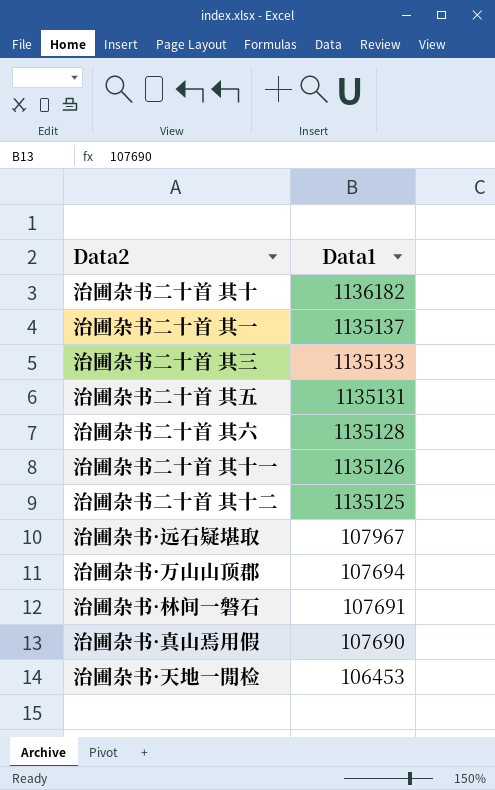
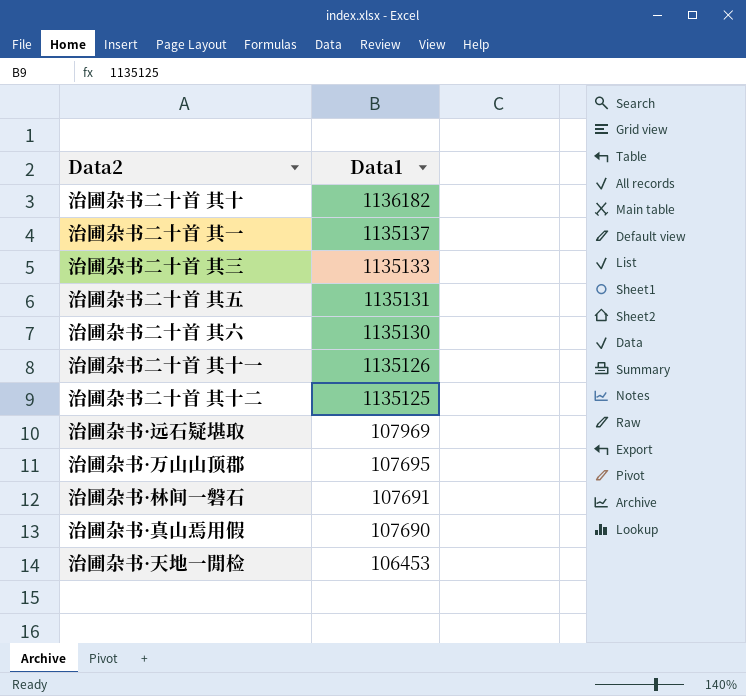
治圃杂书二十首 其六 | Data1: 1135128 -> 1135130
治圃杂书·远石疑堪取 | Data1: 107967 -> 107969
治圃杂书·万山山顶郡 | Data1: 107694 -> 107695

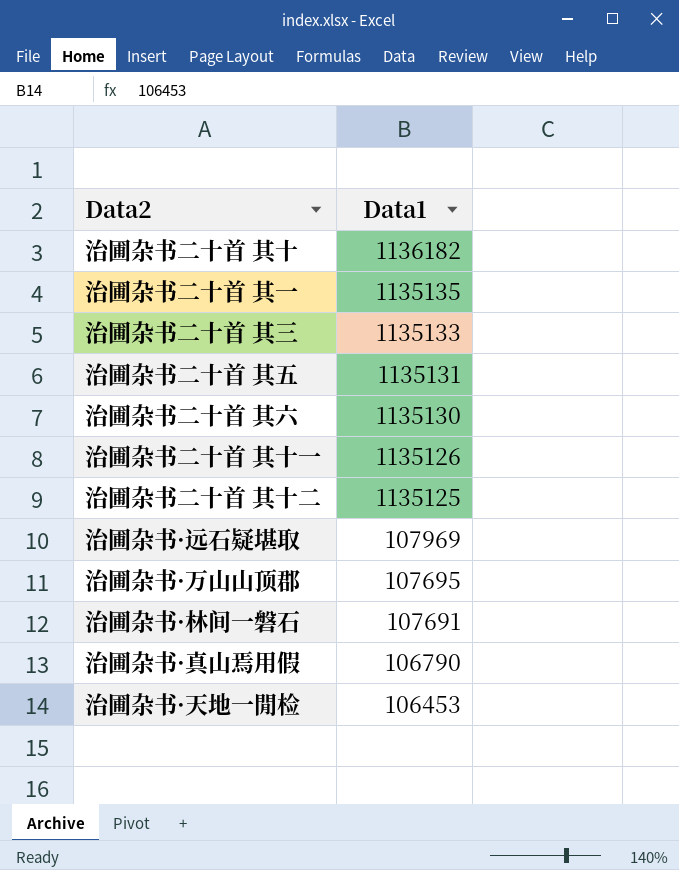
治圃杂书二十首 其一 | Data1: 1135137 -> 1135135
治圃杂书·真山焉用假 | Data1: 107690 -> 106790

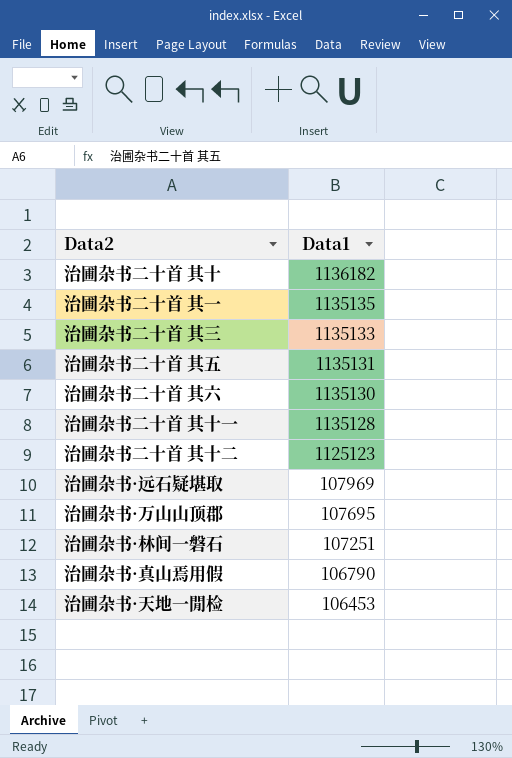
治圃杂书二十首 其十一 | Data1: 1135126 -> 1135128
治圃杂书二十首 其十二 | Data1: 1135125 -> 1125123
治圃杂书·林间一磐石 | Data1: 107691 -> 107251

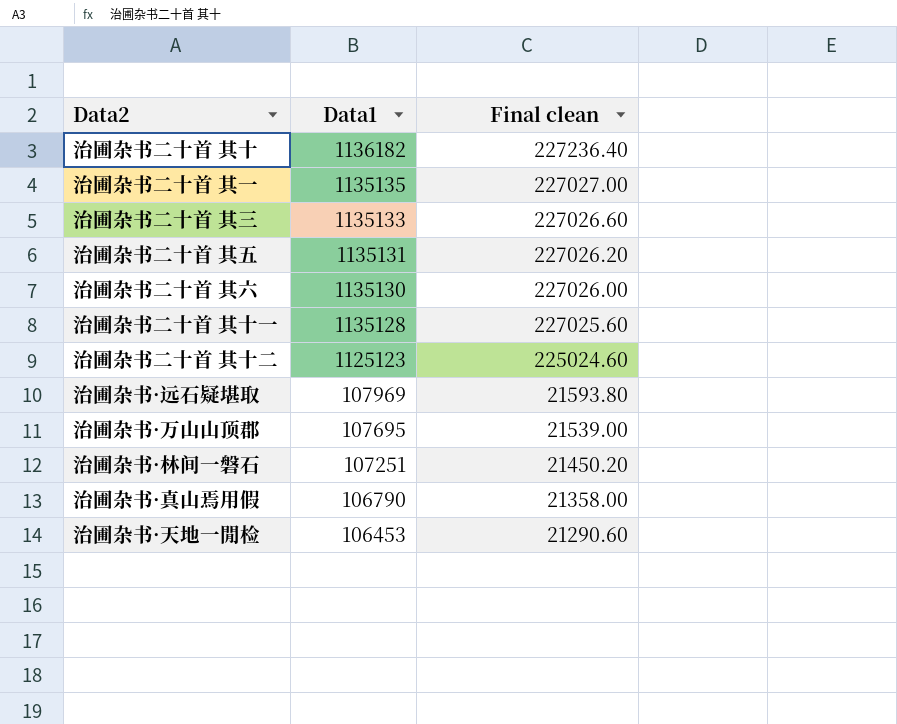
column Final clean | formula: none -> [Data1] * 0.2

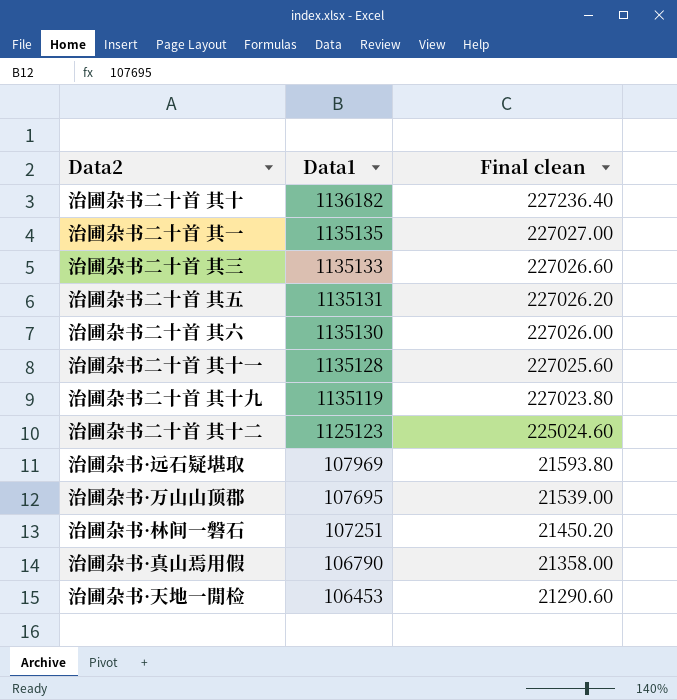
row 治圃杂书二十首 其十九: none -> 1135119 | 227023.80

